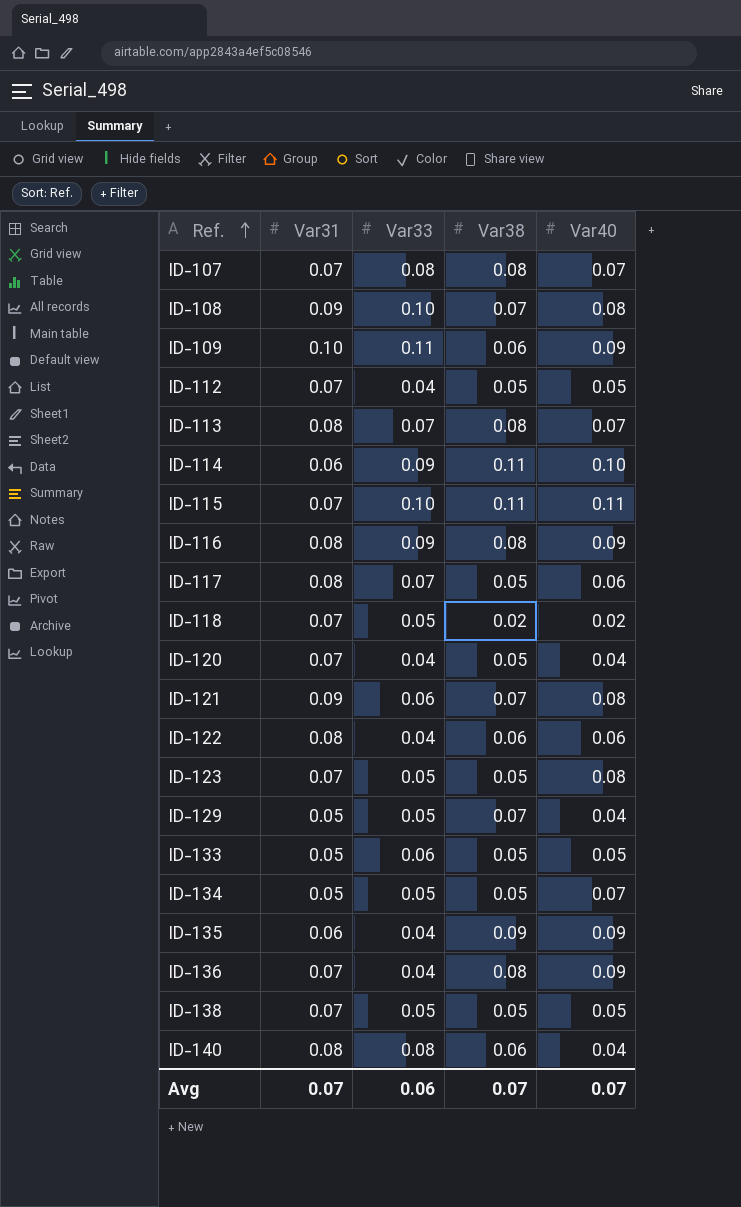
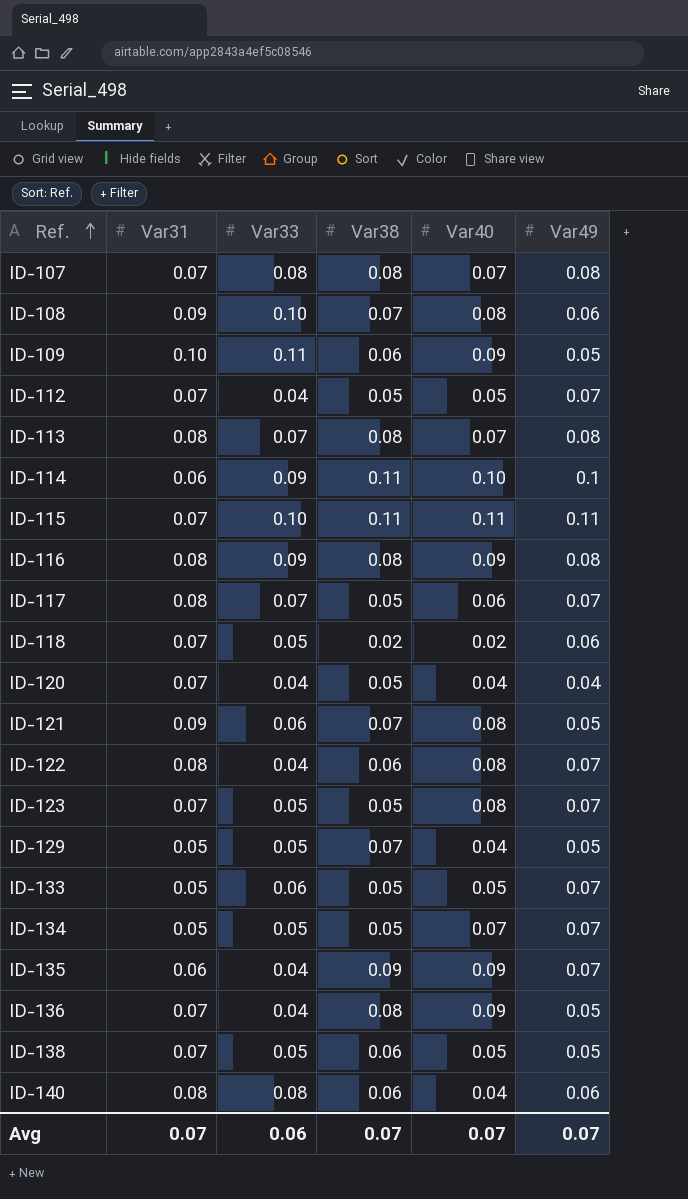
column Var49 | position: none -> 6
ID-122 | Var40: 0.06 -> 0.08
ID-138 | Var38: 0.05 -> 0.06

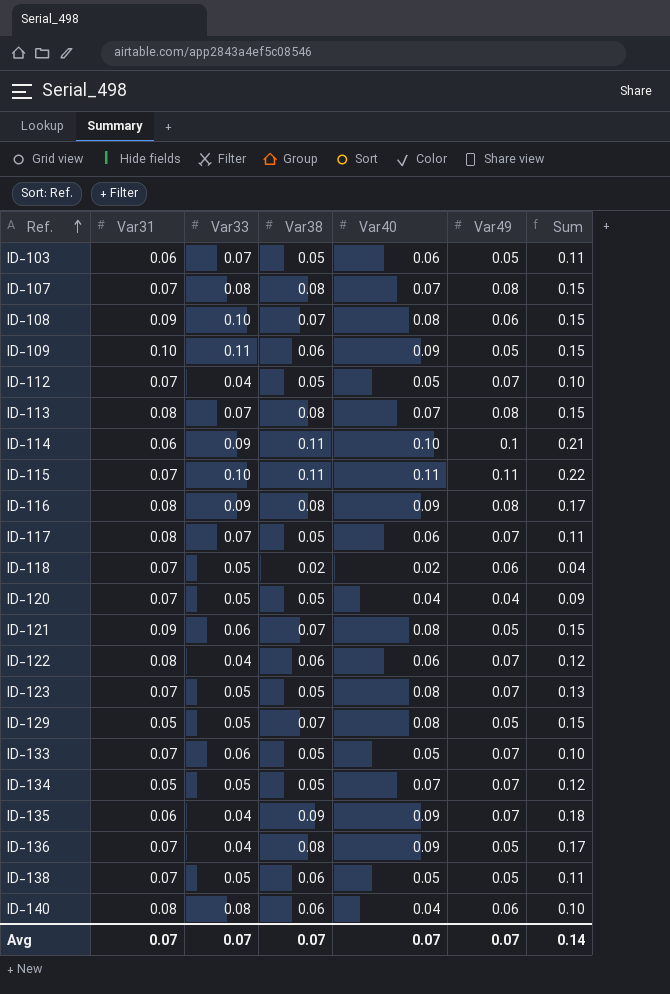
column Sum | formula: none -> [Var38] + [Var40]
row ID-103: none -> 0.06 | 0.07 | 0.05 | 0.06 | 0.05 | 0.11
ID-120 | Var33: 0.04 -> 0.05
ID-122 | Var40: 0.08 -> 0.06
ID-129 | Var40: 0.04 -> 0.08
ID-133 | Var31: 0.05 -> 0.07
Avg | Var33: 0.06 -> 0.07

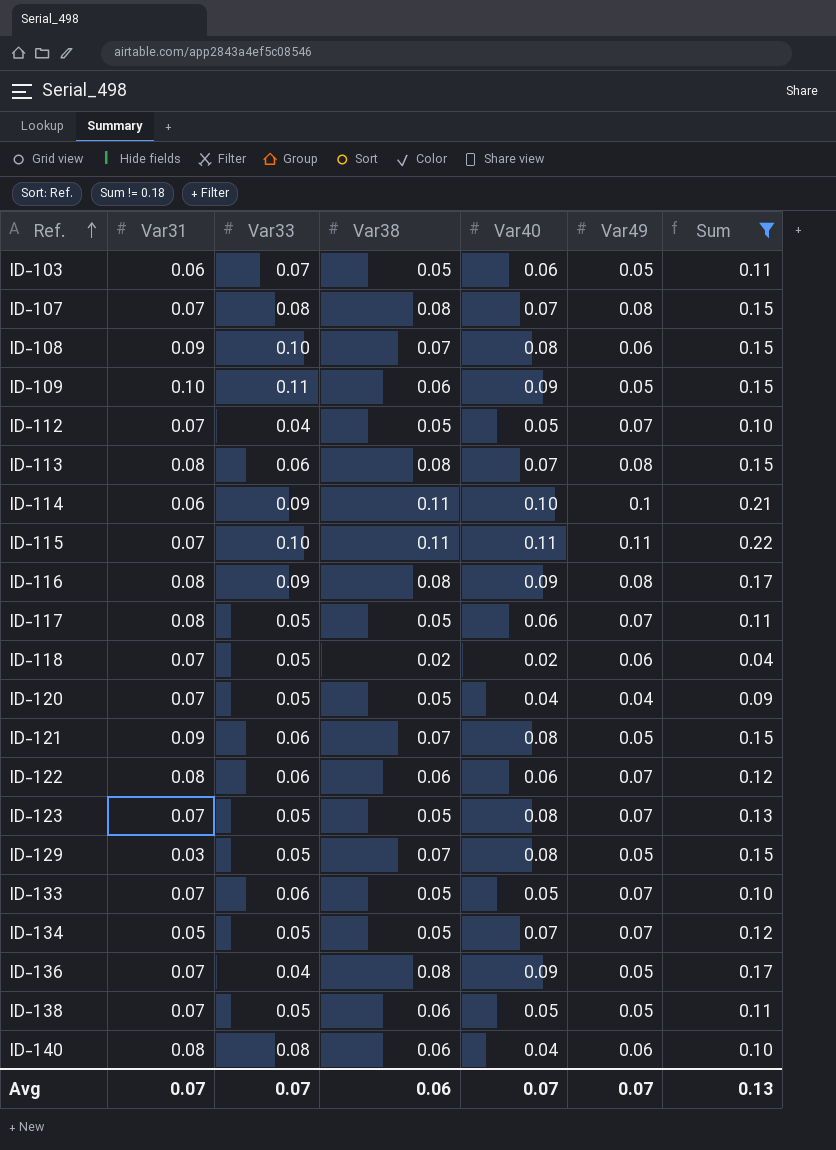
filter: none -> Sum != 0.18
ID-113 | Var33: 0.07 -> 0.06
ID-117 | Var33: 0.07 -> 0.05
ID-122 | Var33: 0.04 -> 0.06
ID-129 | Var31: 0.05 -> 0.03
Avg | Var38: 0.07 -> 0.06
Avg | Sum: 0.14 -> 0.13

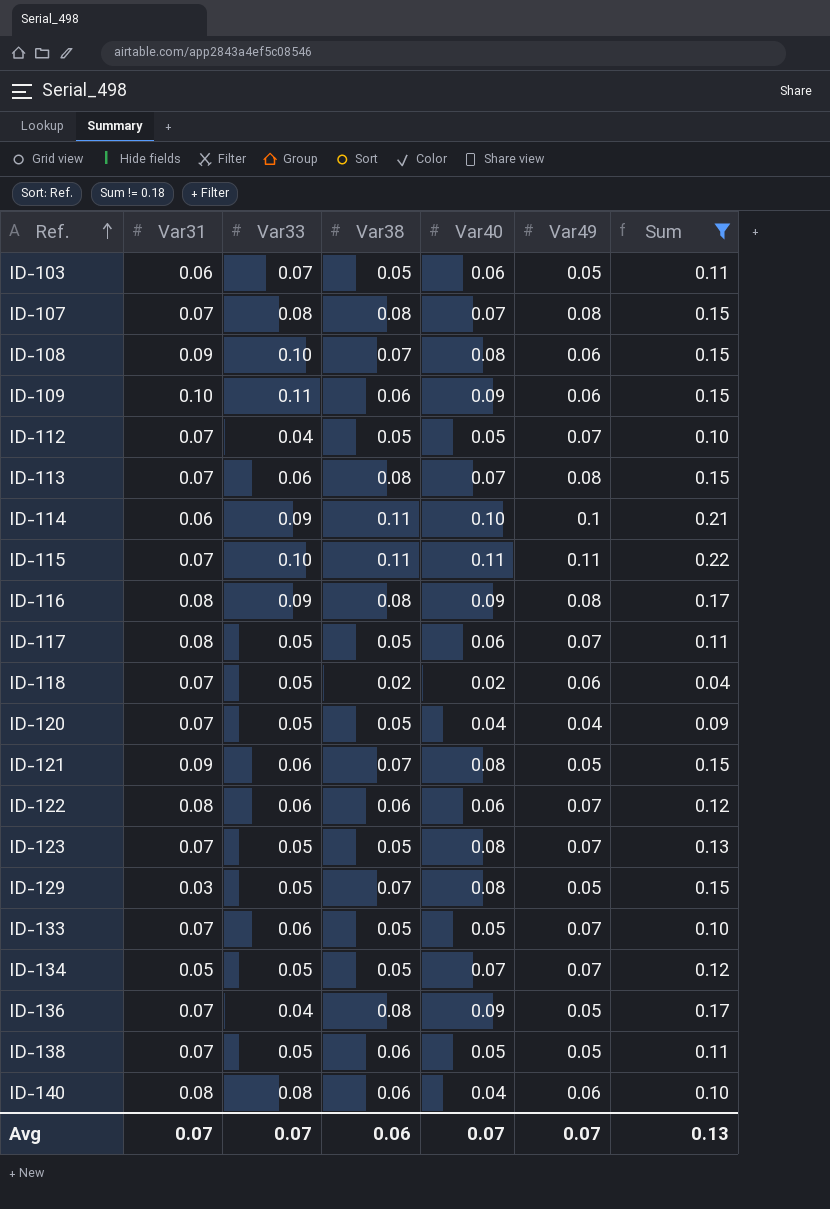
ID-109 | Var49: 0.05 -> 0.06
ID-113 | Var31: 0.08 -> 0.07

